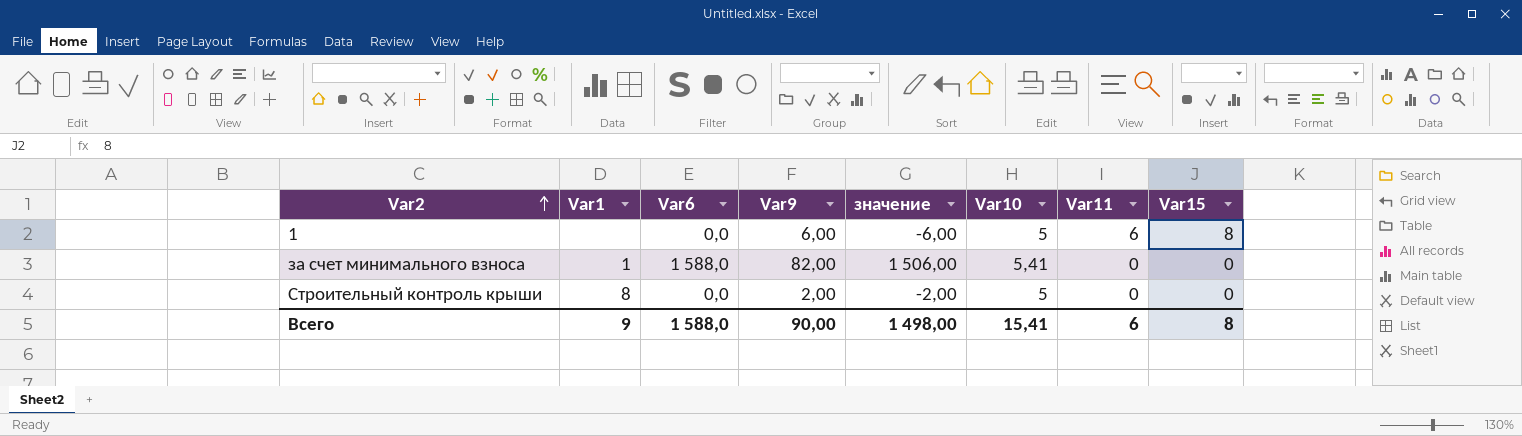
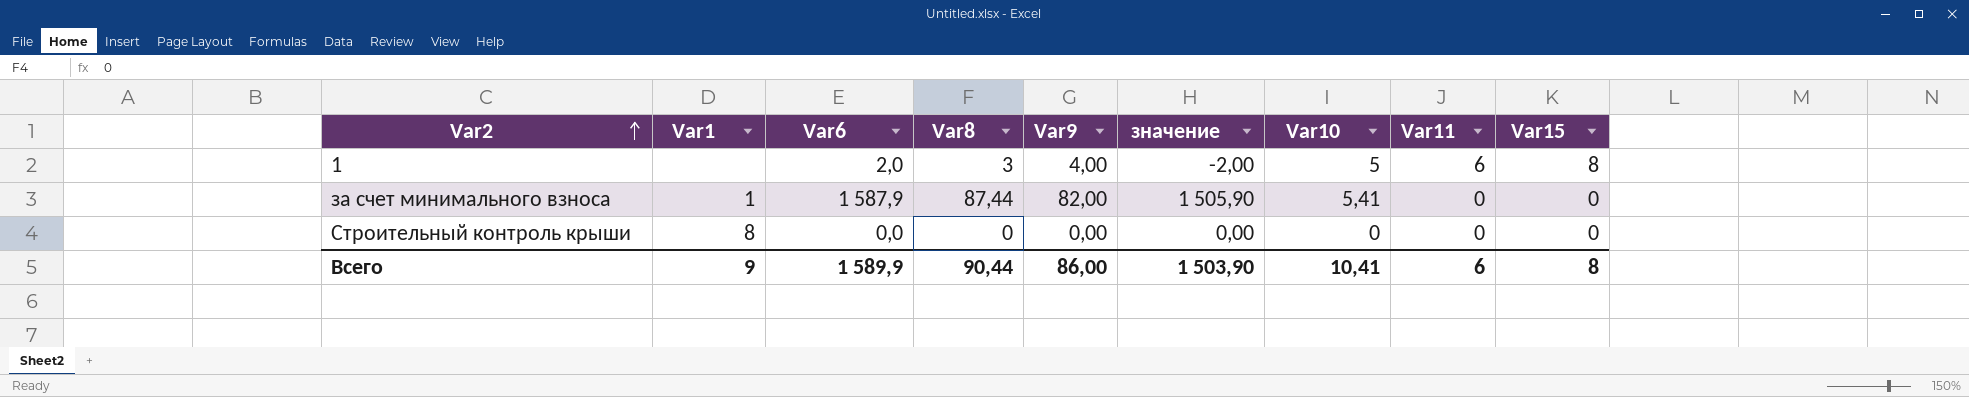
column Var8 | position: none -> 4
1 | Var6: 0,0 -> 2,0
1 | Var9: 6,00 -> 4,00
1 | значение: -6,00 -> -2,00
за счет минимального взноса | Var6: 1 588,0 -> 1 587,9
за счет минимального взноса | значение: 1 506,00 -> 1 505,90
Строительный контроль крыши | Var9: 2,00 -> 0,00
Строительный контроль крыши | значение: -2,00 -> 0,00
Строительный контроль крыши | Var10: 5 -> 0
Всего | Var6: 1 588,0 -> 1 589,9
Всего | Var9: 90,00 -> 86,00
Всего | значение: 1 498,00 -> 1 503,90
Всего | Var10: 15,41 -> 10,41

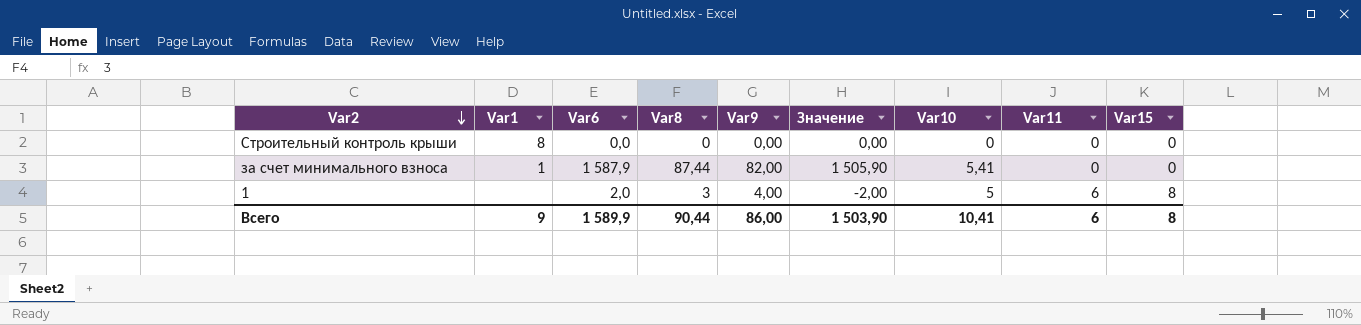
row order: Var2 ascending -> Var2 descending
column name: значение -> Значение

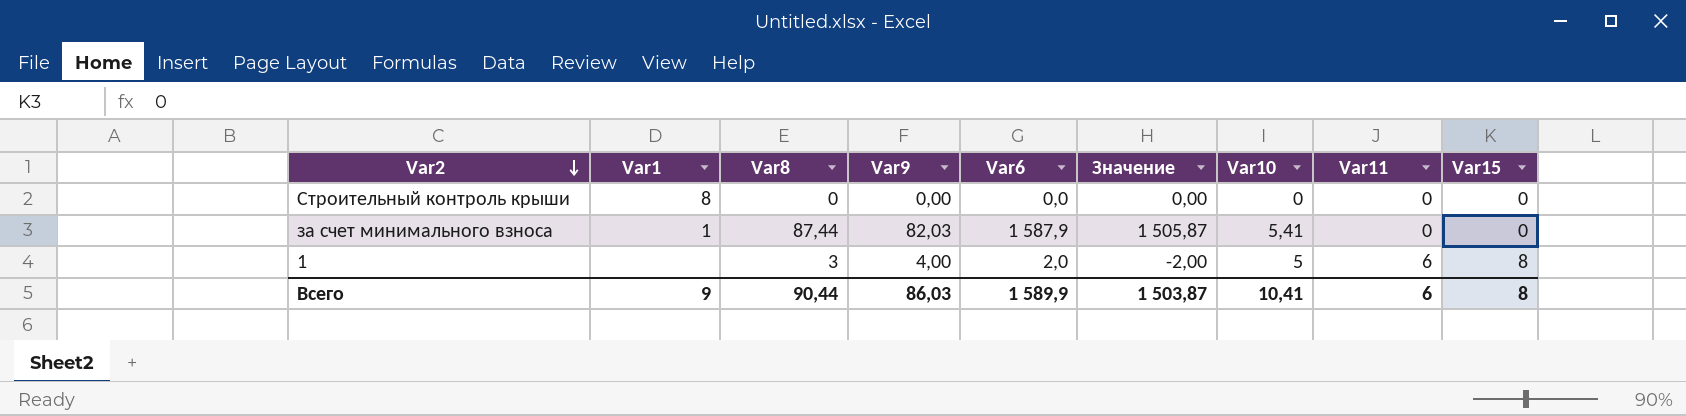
column Var6 | position: 3 -> 5
за счет минимального взноса | Var9: 82,00 -> 82,03
за счет минимального взноса | Значение: 1 505,90 -> 1 505,87
Всего | Var9: 86,00 -> 86,03
Всего | Значение: 1 503,90 -> 1 503,87

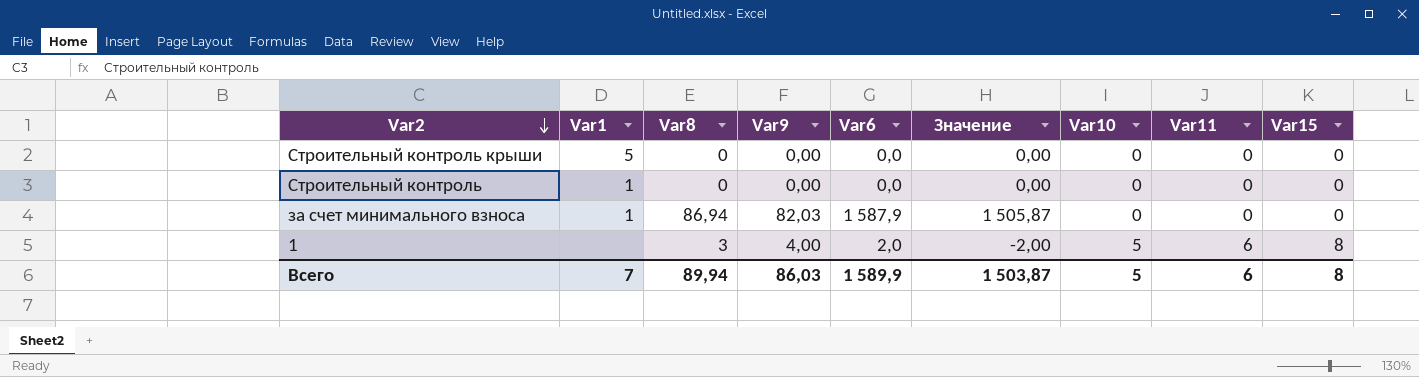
Строительный контроль крыши | Var1: 8 -> 5
row Строительный контроль: none -> 1 | 0 | 0,00 | 0,0 | 0,00 | 0 | 0 | 0
за счет минимального взноса | Var8: 87,44 -> 86,94
за счет минимального взноса | Var10: 5,41 -> 0
Всего | Var1: 9 -> 7
Всего | Var8: 90,44 -> 89,94
Всего | Var10: 10,41 -> 5

